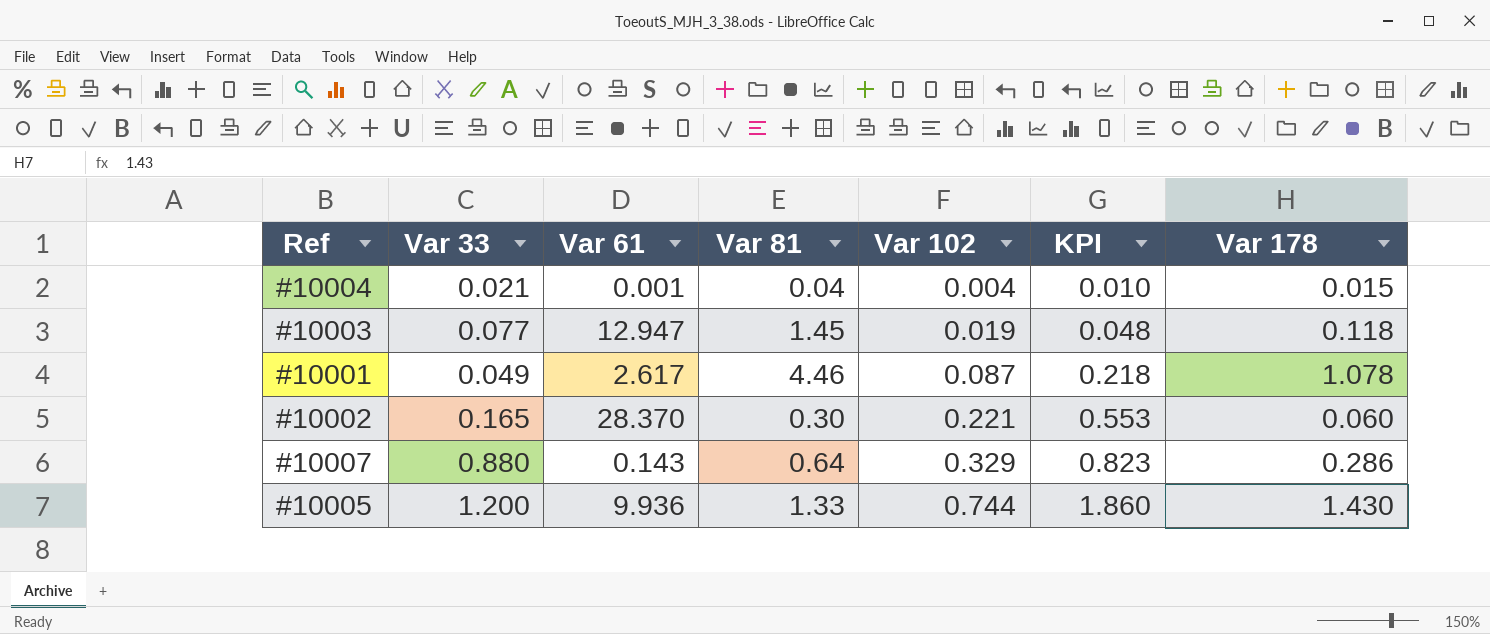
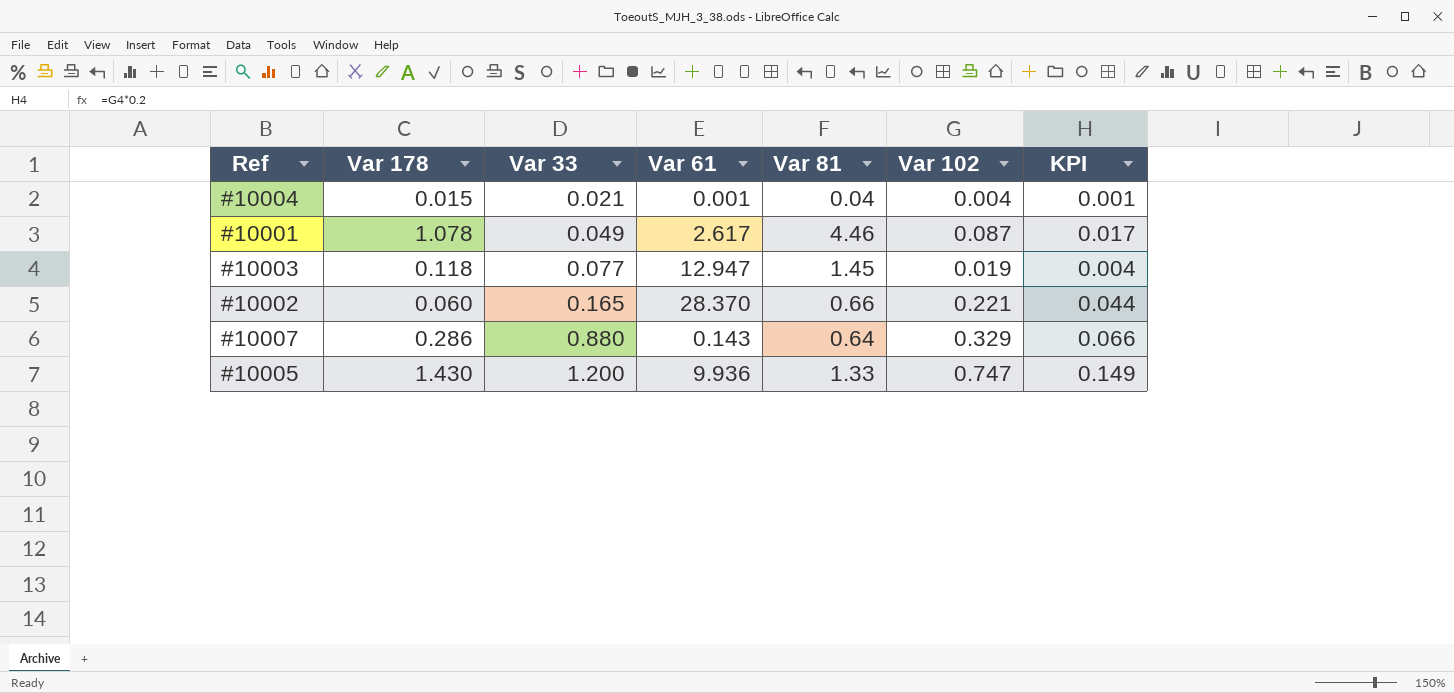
row order: Var 102 ascending -> Var 33 ascending
column Var 178 | position: 7 -> 2
column KPI | formula: [Var 102] * 2.5 -> [Var 102] * 0.2
#10002 | Var 81: 0.30 -> 0.66
#10005 | Var 102: 0.744 -> 0.747

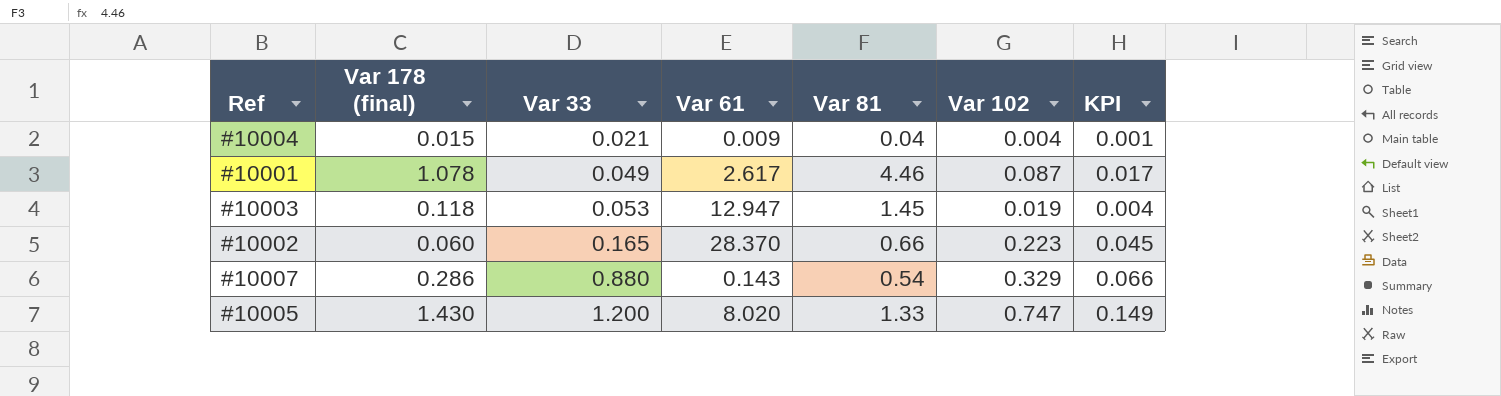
column name: Var 178 -> Var 178 (final)
#10004 | Var 61: 0.001 -> 0.009
#10003 | Var 33: 0.077 -> 0.053
#10002 | Var 102: 0.221 -> 0.223
#10002 | KPI: 0.044 -> 0.045
#10007 | Var 81: 0.64 -> 0.54
#10005 | Var 61: 9.936 -> 8.020

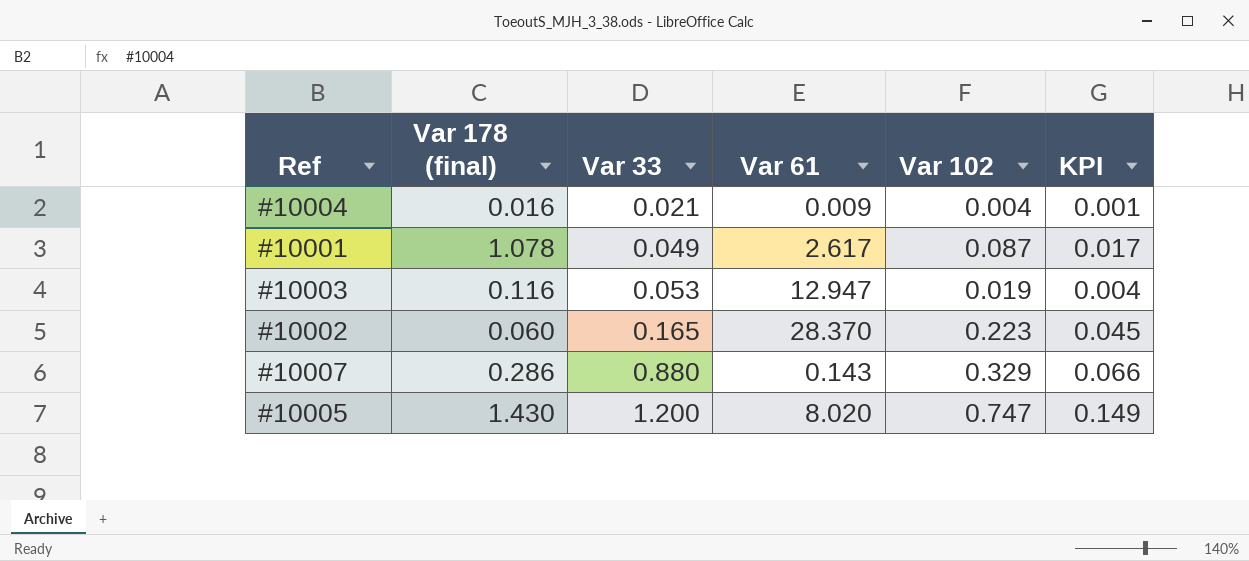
column Var 81 | position: 5 -> none
#10004 | Var 178 (final): 0.015 -> 0.016
#10003 | Var 178 (final): 0.118 -> 0.116

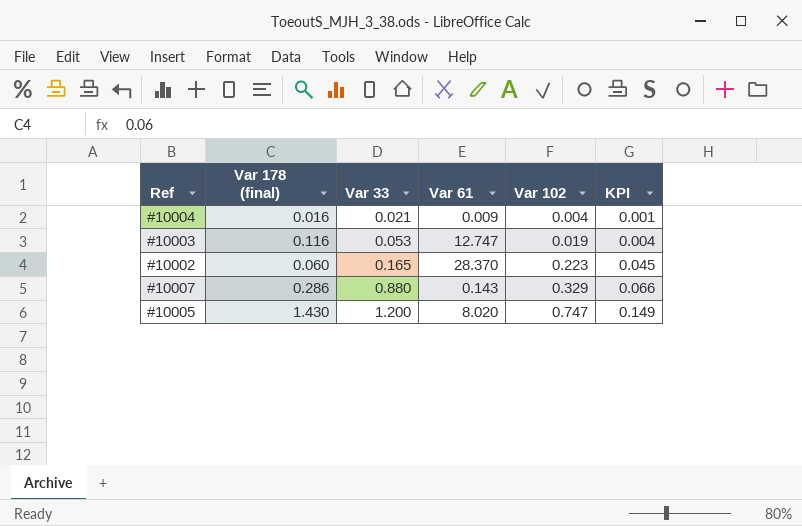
row #10001: 1.078 | 0.049 | 2.617 | 0.087 | 0.017 -> none
#10003 | Var 61: 12.947 -> 12.747

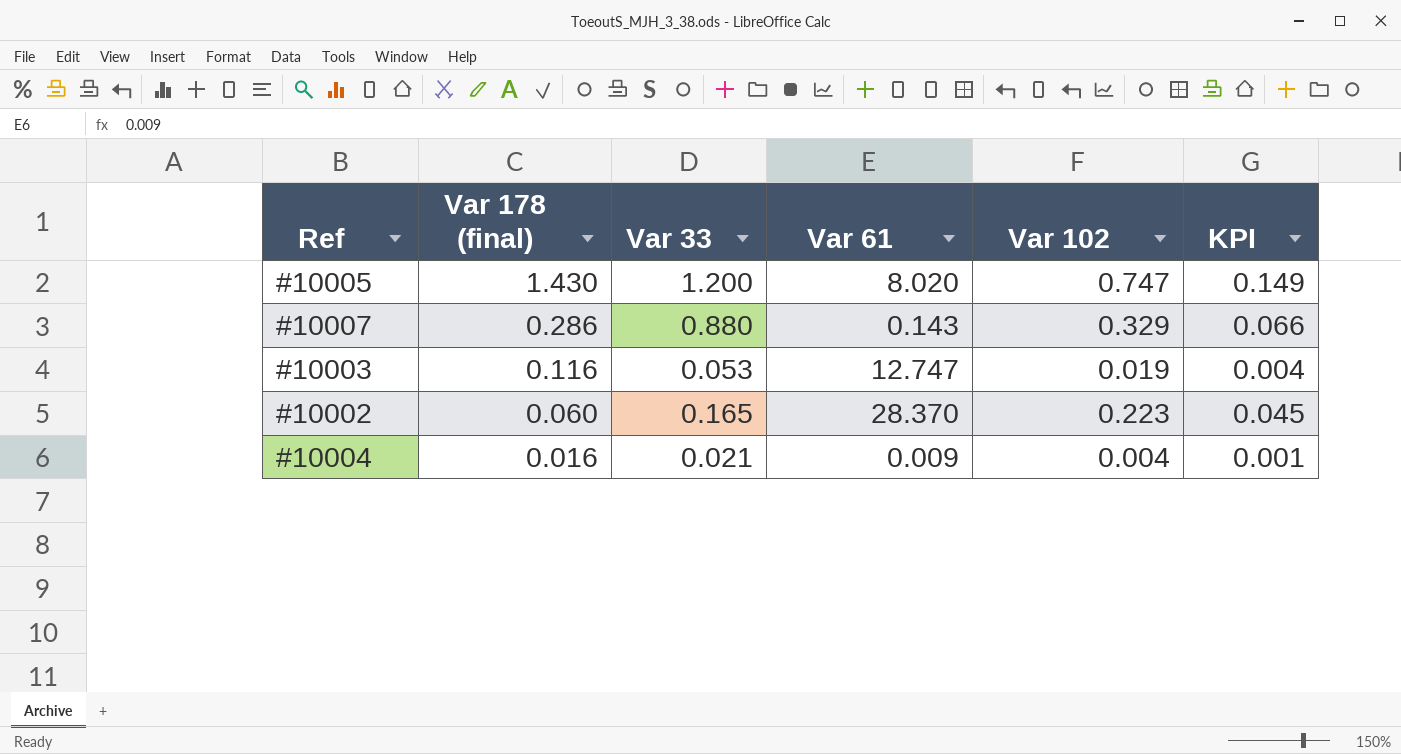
row order: Var 33 ascending -> Var 178 (final) descending

